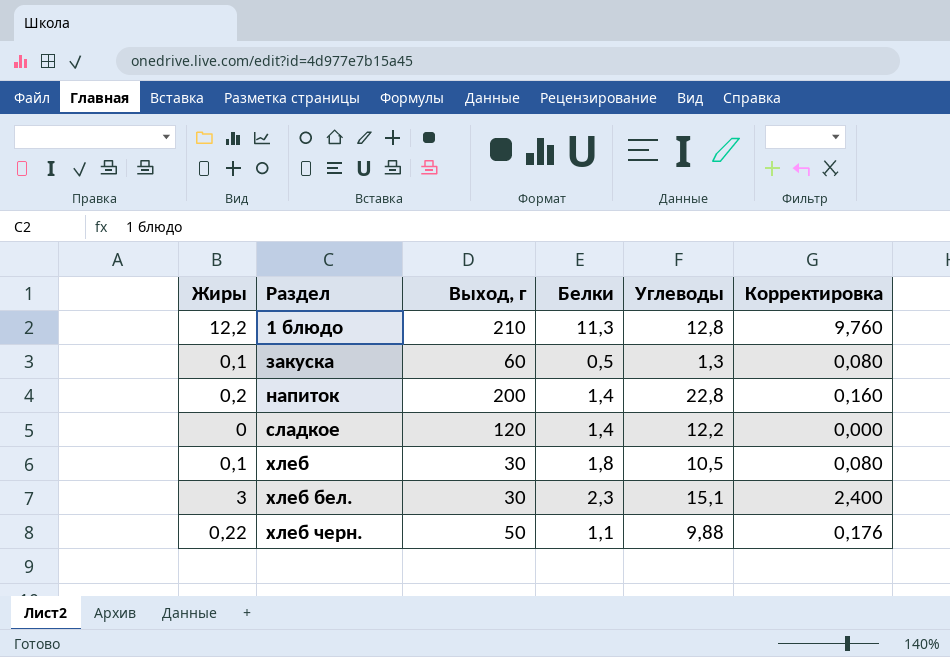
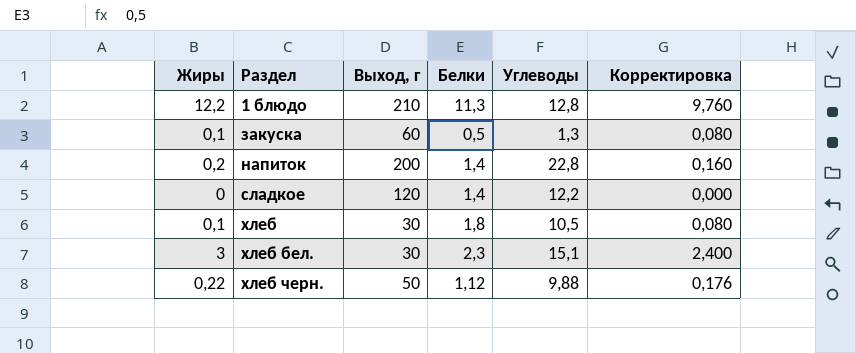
хлеб черн. | Белки: 1,1 -> 1,12

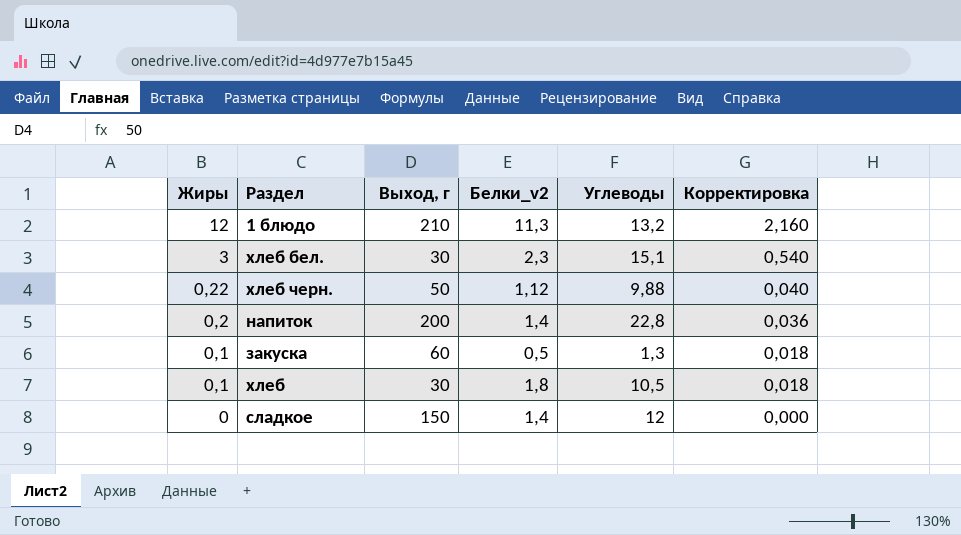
row order: Раздел ascending -> Жиры descending
column name: Белки -> Белки_v2
column Корректировка | formula: [Жиры] * 0,8 -> [Жиры] * 0,18
1 блюдо | Жиры: 12,2 -> 12
1 блюдо | Углеводы: 12,8 -> 13,2
сладкое | Выход, г: 120 -> 150
сладкое | Углеводы: 12,2 -> 12

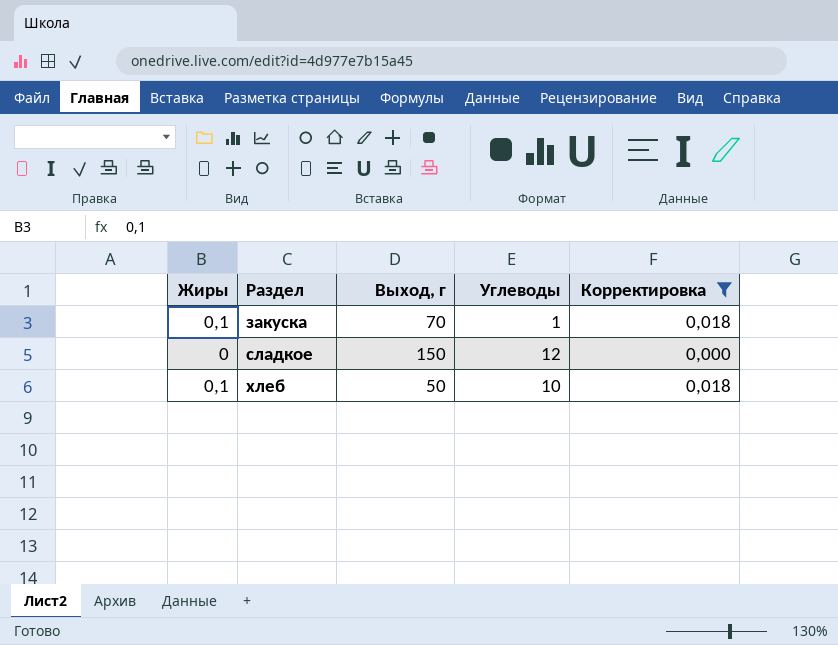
filter: none -> Корректировка <= 0,018
row order: Жиры descending -> Раздел ascending
column Белки_v2 | position: 4 -> none
закуска | Выход, г: 60 -> 70
закуска | Углеводы: 1,3 -> 1
хлеб | Выход, г: 30 -> 50
хлеб | Углеводы: 10,5 -> 10

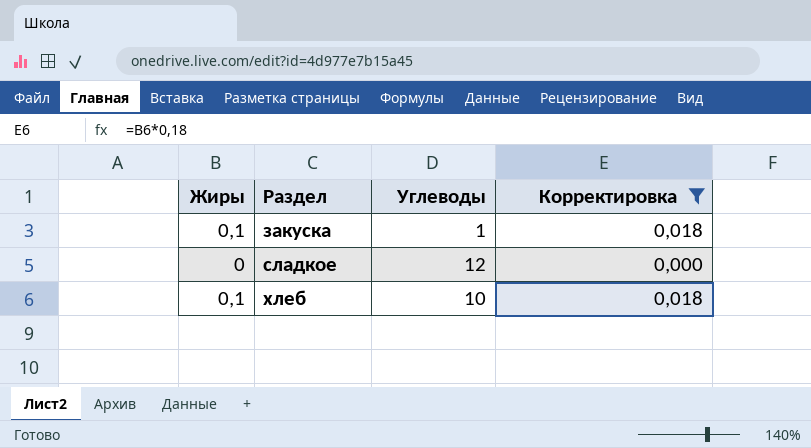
column Выход, г | position: 3 -> none

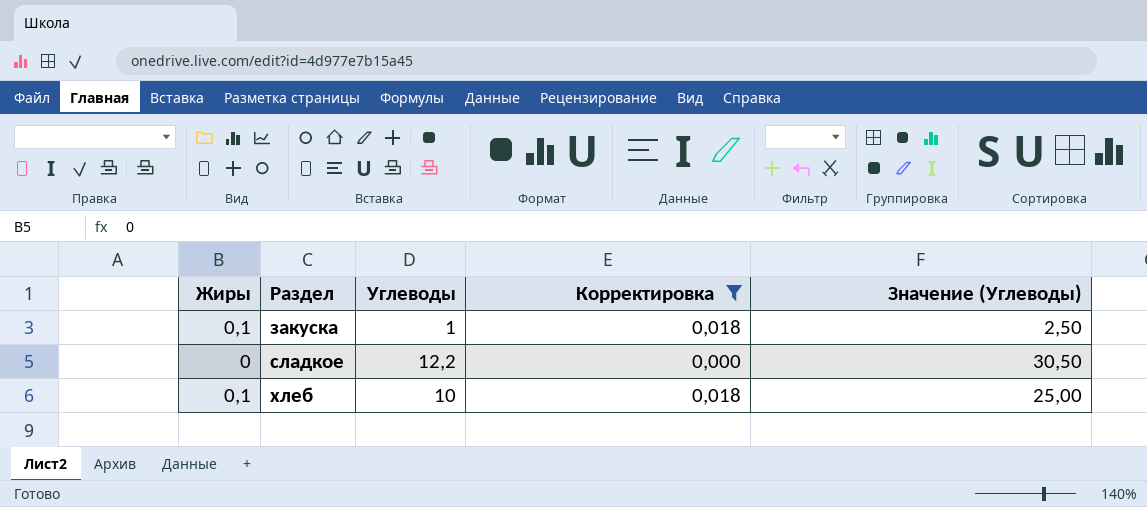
column Значение (Углеводы) | formula: none -> [Углеводы] * 2,5
сладкое | Углеводы: 12 -> 12,2

